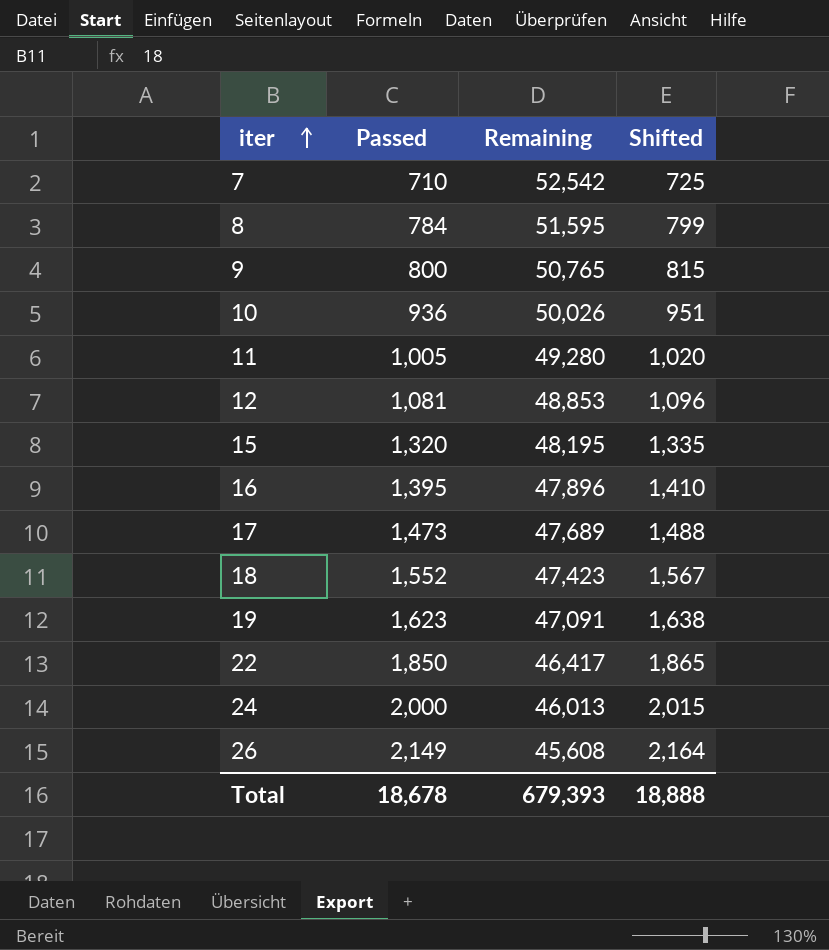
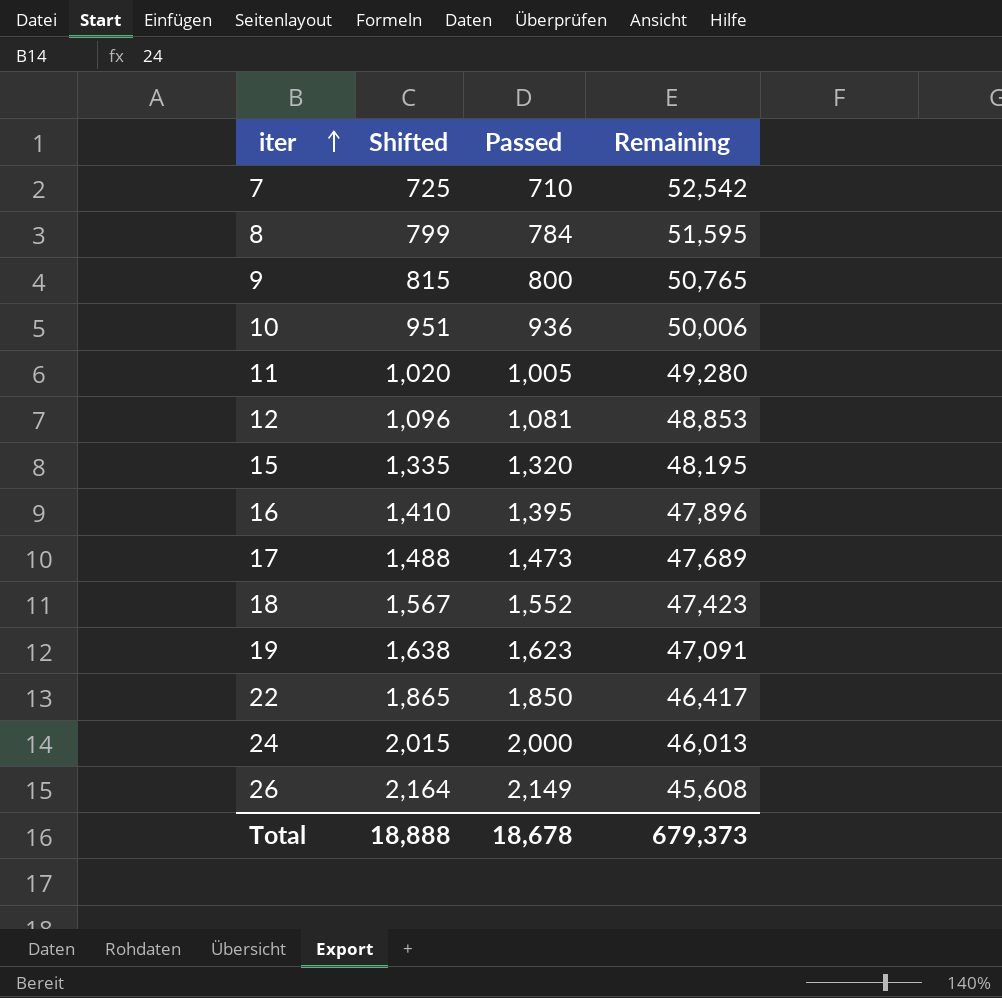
column Shifted | position: 4 -> 2
10 | Remaining: 50,026 -> 50,006
Total | Remaining: 679,393 -> 679,373

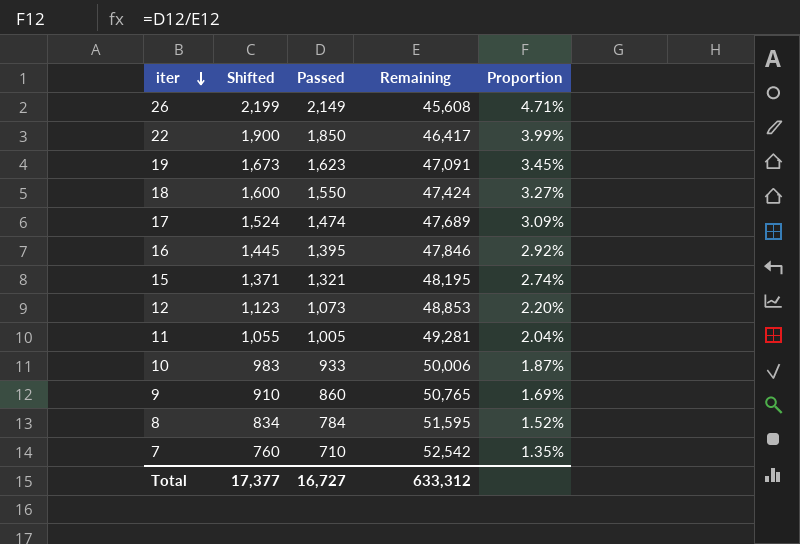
row order: iter ascending -> iter descending
column Shifted | formula: [Passed] + 15 -> [Passed] + 50
column Proportion | formula: none -> [Passed] / [Remaining]
row 24: 2,015 | 2,000 | 46,013 -> none
18 | Passed: 1,552 -> 1,550
18 | Remaining: 47,423 -> 47,424
17 | Passed: 1,473 -> 1,474
16 | Remaining: 47,896 -> 47,846
15 | Passed: 1,320 -> 1,321
12 | Passed: 1,081 -> 1,073
11 | Remaining: 49,280 -> 49,281
10 | Passed: 936 -> 933
9 | Passed: 800 -> 860
Total | Shifted: 18,888 -> 17,377
Total | Passed: 18,678 -> 16,727
Total | Remaining: 679,373 -> 633,312

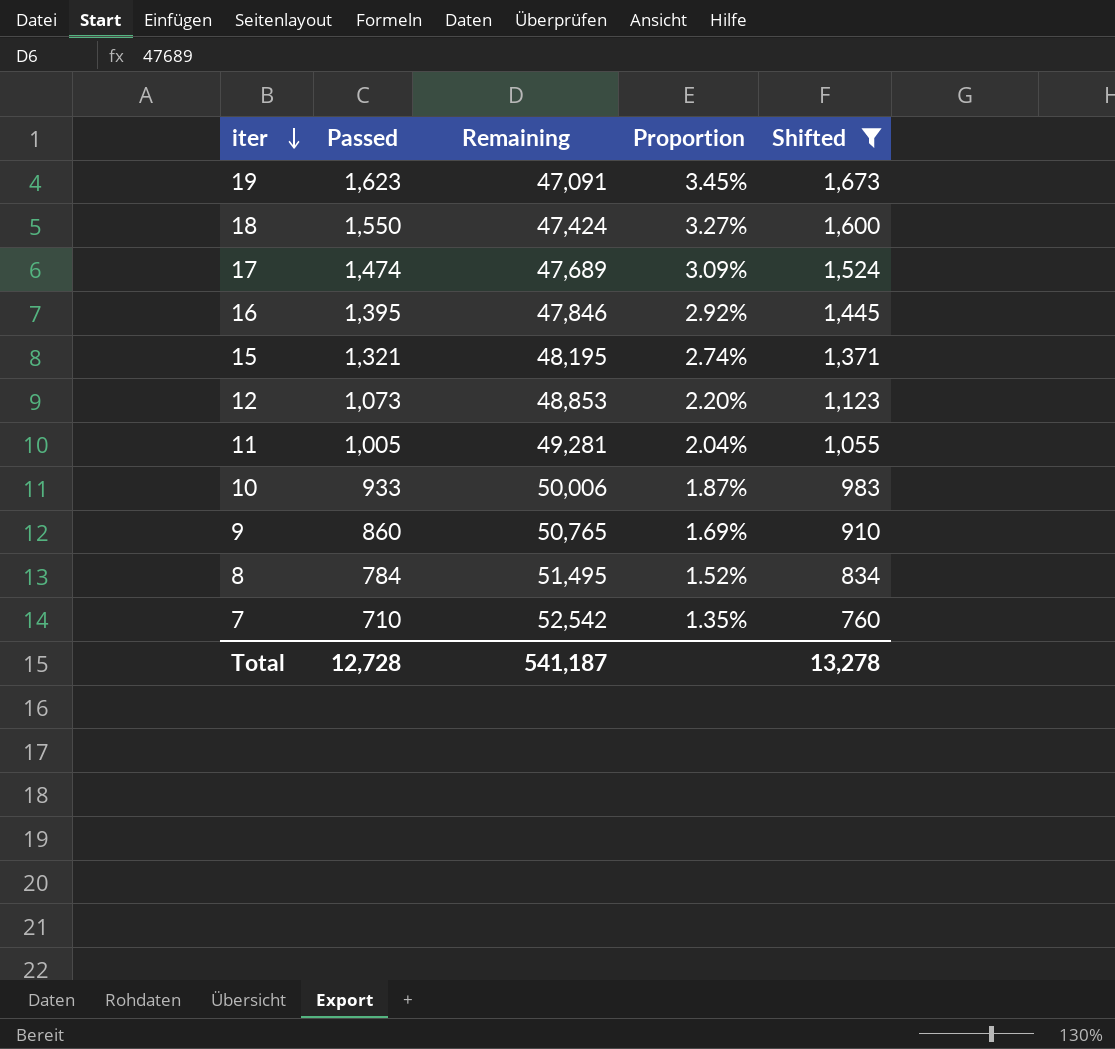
filter: none -> Shifted <= 1,673
column Shifted | position: 2 -> 5
8 | Remaining: 51,595 -> 51,495
Total | Passed: 16,727 -> 12,728
Total | Remaining: 633,312 -> 541,187
Total | Shifted: 17,377 -> 13,278

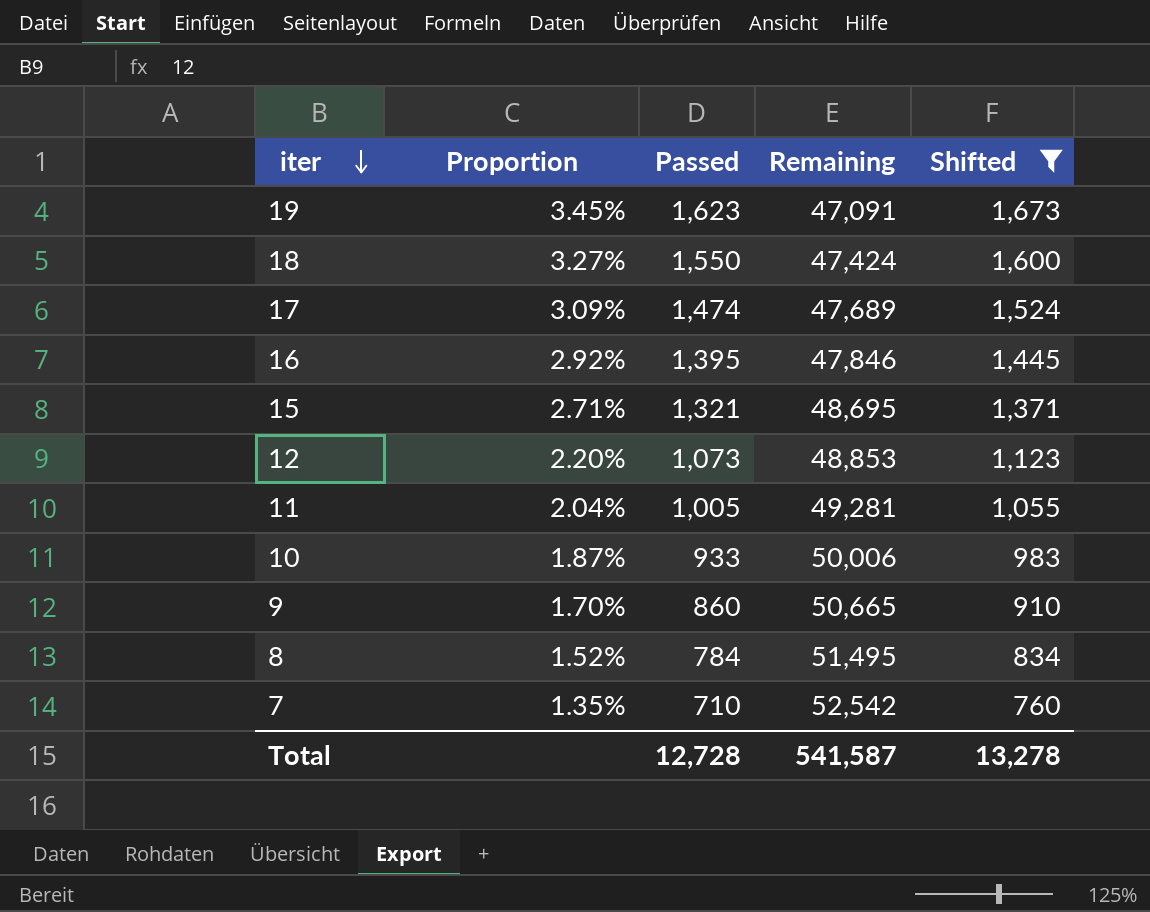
column Proportion | position: 4 -> 2
15 | Proportion: 2.74% -> 2.71%
15 | Remaining: 48,195 -> 48,695
9 | Proportion: 1.69% -> 1.70%
9 | Remaining: 50,765 -> 50,665
Total | Remaining: 541,187 -> 541,587

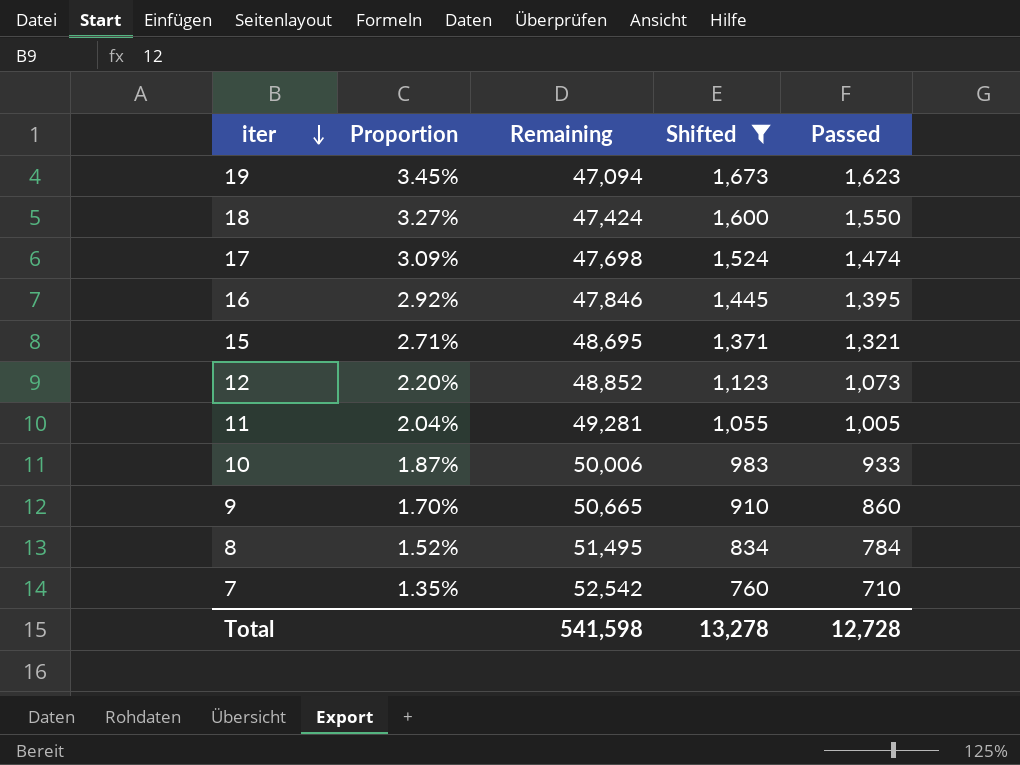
column Passed | position: 3 -> 5
19 | Remaining: 47,091 -> 47,094
17 | Remaining: 47,689 -> 47,698
12 | Remaining: 48,853 -> 48,852
Total | Remaining: 541,587 -> 541,598

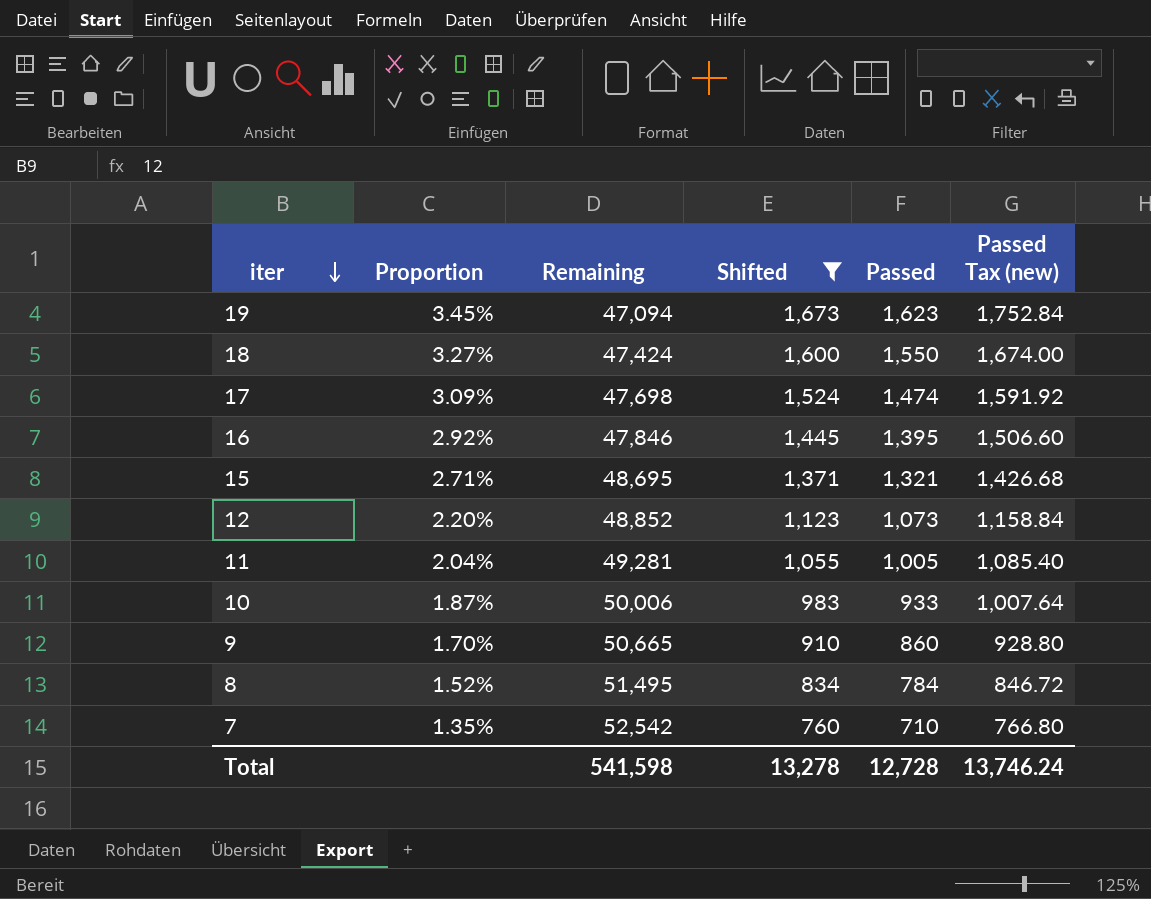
column Passed Tax (new) | formula: none -> [Passed] * 1.08

